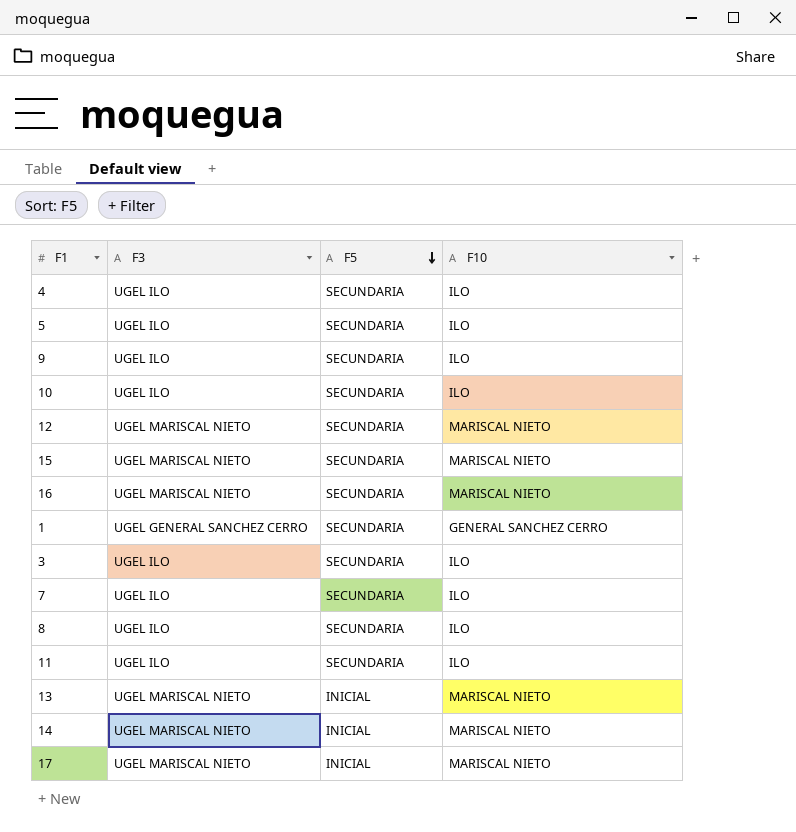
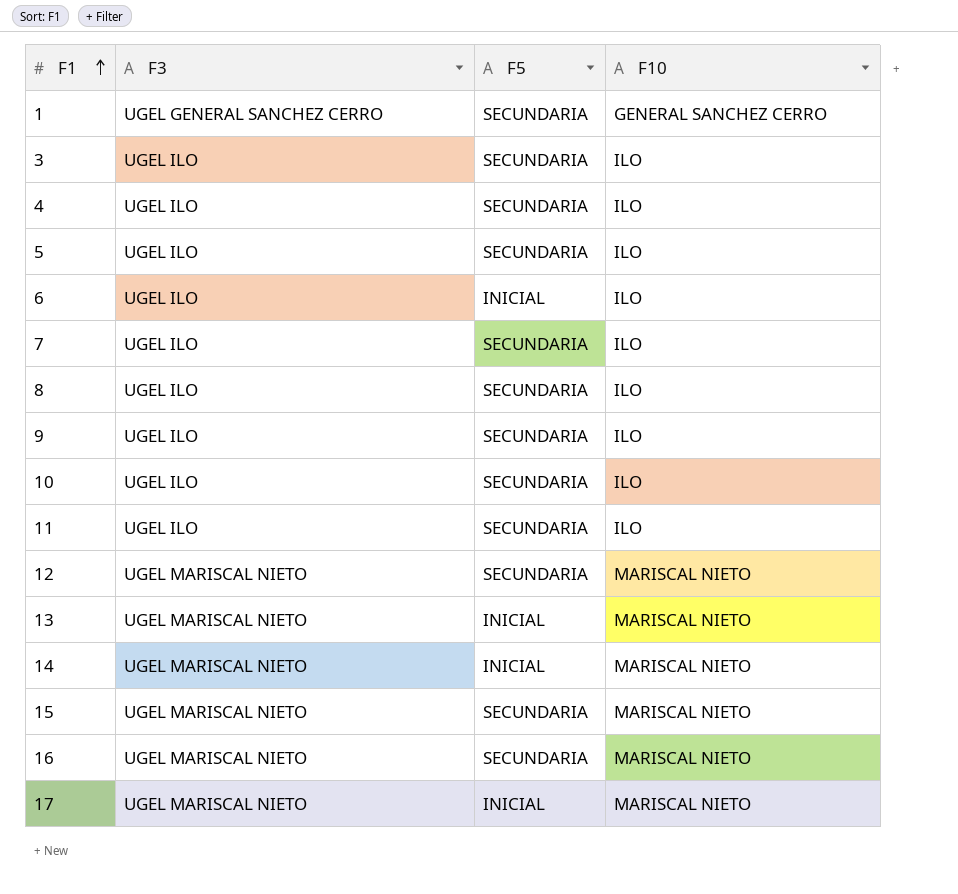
row order: F5 descending -> F1 ascending
row 6: none -> UGEL ILO | INICIAL | ILO

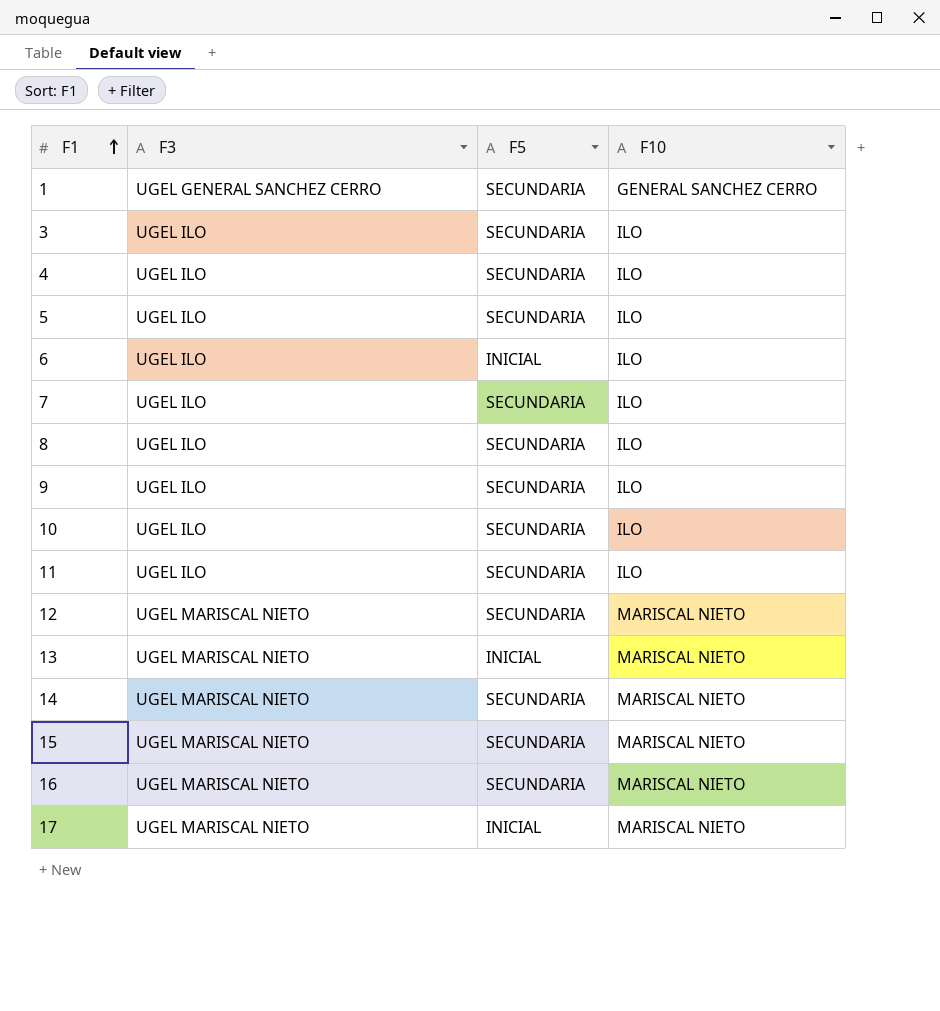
14 | F5: INICIAL -> SECUNDARIA

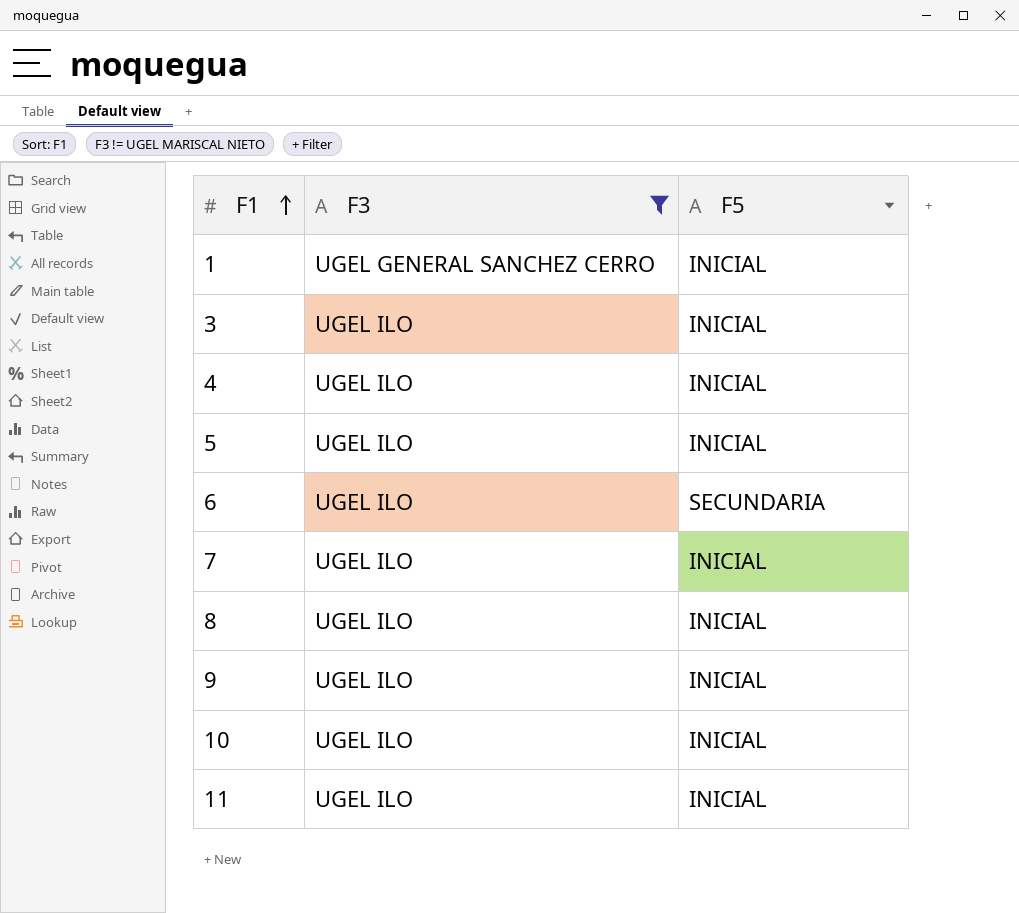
filter: none -> F3 != UGEL MARISCAL NIETO
column F10 | position: 4 -> none
1 | F5: SECUNDARIA -> INICIAL
3 | F5: SECUNDARIA -> INICIAL
4 | F5: SECUNDARIA -> INICIAL
5 | F5: SECUNDARIA -> INICIAL
6 | F5: INICIAL -> SECUNDARIA
7 | F5: SECUNDARIA -> INICIAL
8 | F5: SECUNDARIA -> INICIAL
9 | F5: SECUNDARIA -> INICIAL
10 | F5: SECUNDARIA -> INICIAL
11 | F5: SECUNDARIA -> INICIAL

